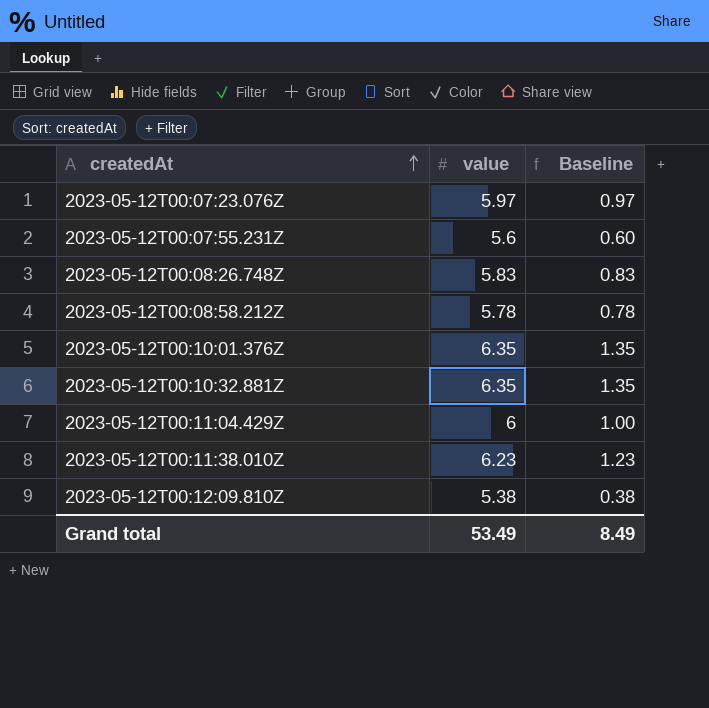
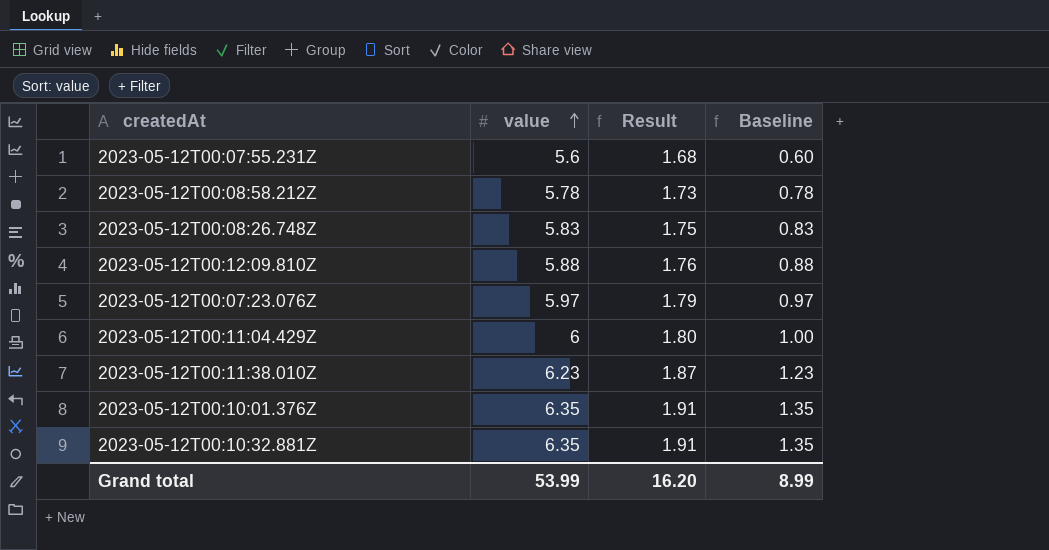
row order: createdAt ascending -> value ascending
column Result | formula: none -> [value] * 0.3
2023-05-12T00:12:09.810Z | value: 5.38 -> 5.88
2023-05-12T00:12:09.810Z | Baseline: 0.38 -> 0.88
Grand total | value: 53.49 -> 53.99
Grand total | Baseline: 8.49 -> 8.99

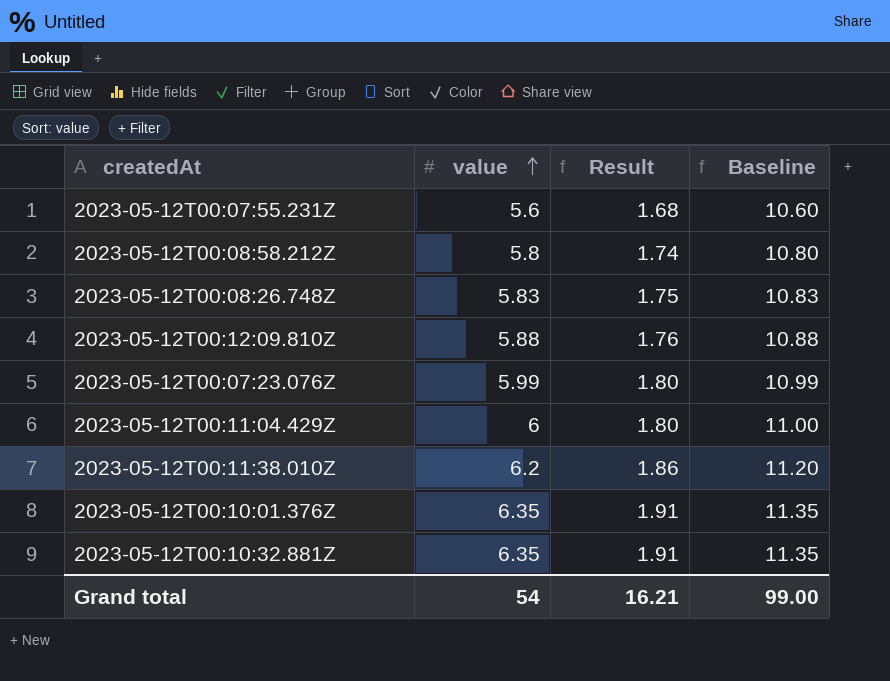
column Baseline | formula: [value] - 5 -> [value] + 5
2023-05-12T00:08:58.212Z | value: 5.78 -> 5.8
2023-05-12T00:08:58.212Z | Result: 1.73 -> 1.74
2023-05-12T00:07:23.076Z | value: 5.97 -> 5.99
2023-05-12T00:07:23.076Z | Result: 1.79 -> 1.80
2023-05-12T00:11:38.010Z | value: 6.23 -> 6.2
2023-05-12T00:11:38.010Z | Result: 1.87 -> 1.86
Grand total | value: 53.99 -> 54
Grand total | Result: 16.20 -> 16.21
Grand total | Baseline: 8.99 -> 99.00

